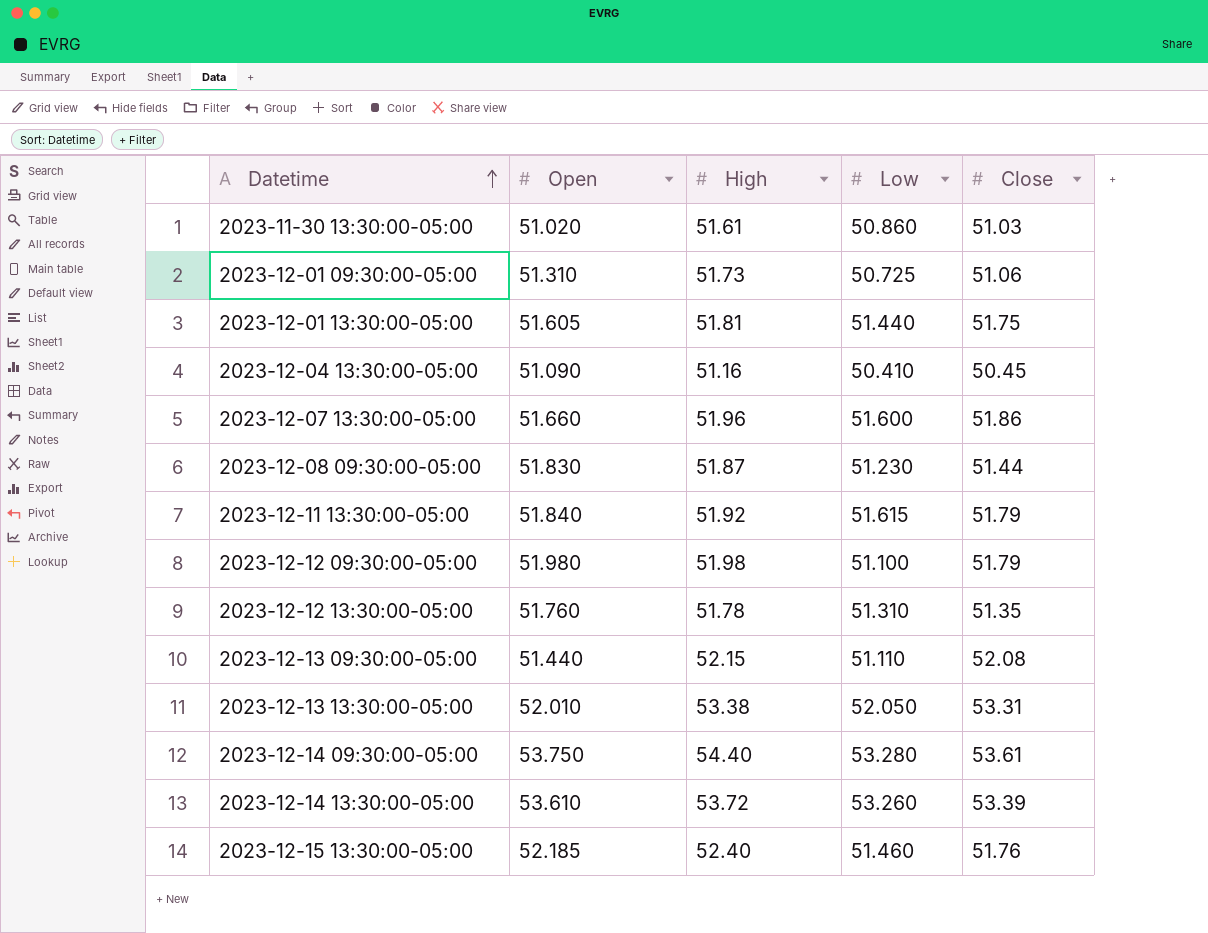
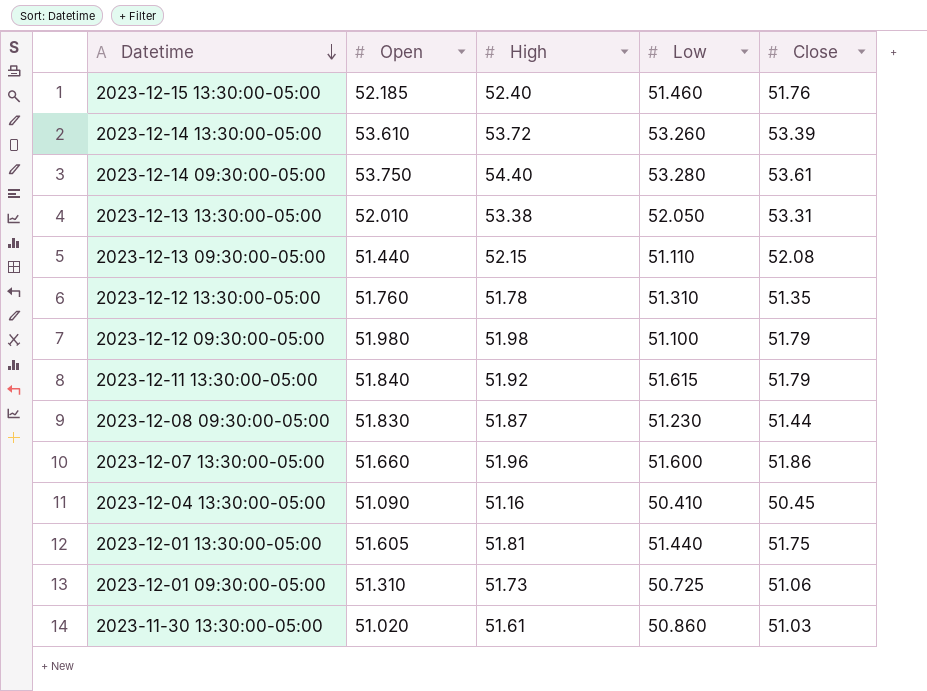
row order: Datetime ascending -> Datetime descending

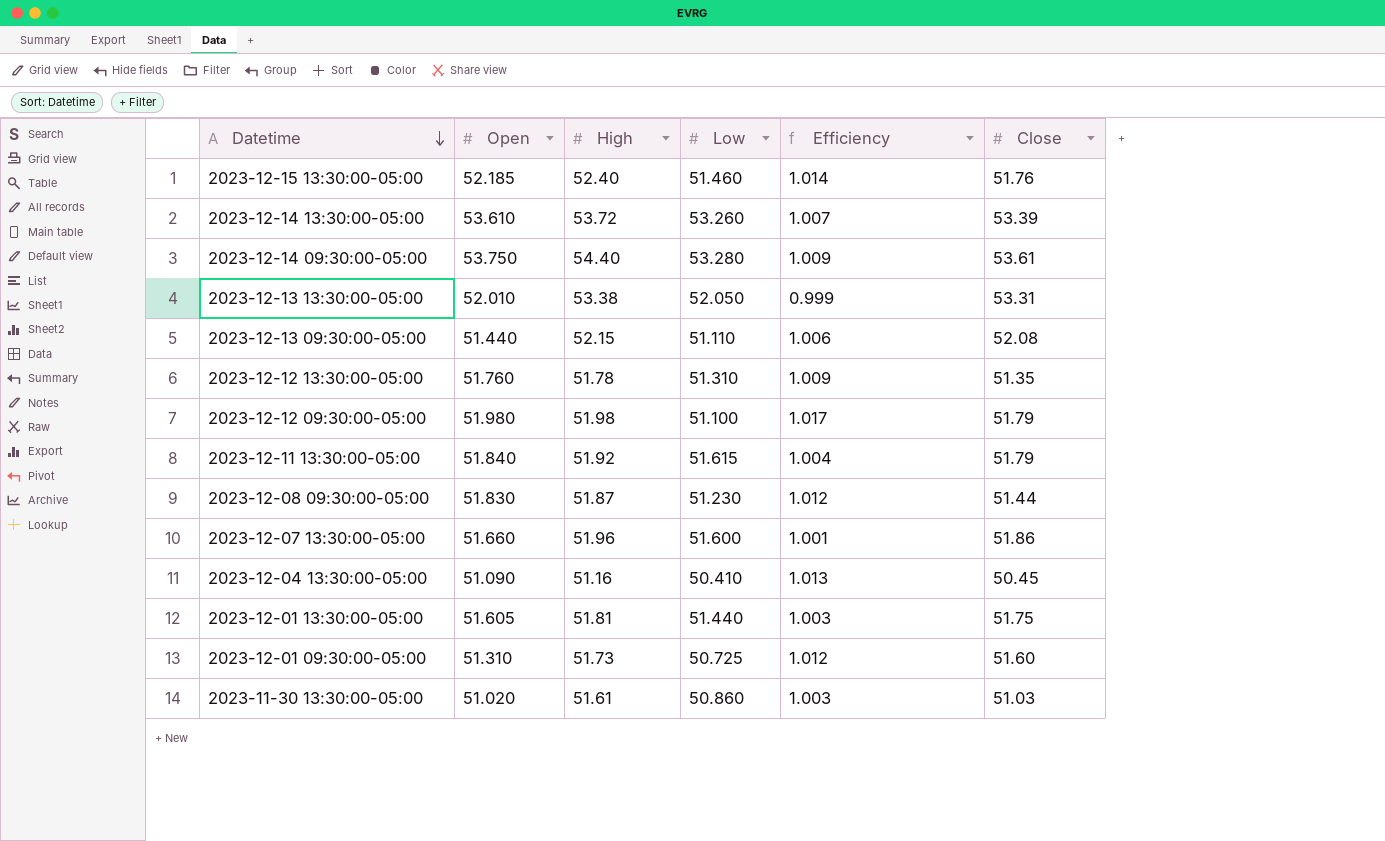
column Efficiency | formula: none -> [Open] / [Low]
2023-12-01 09:30:00-05:00 | Close: 51.06 -> 51.60

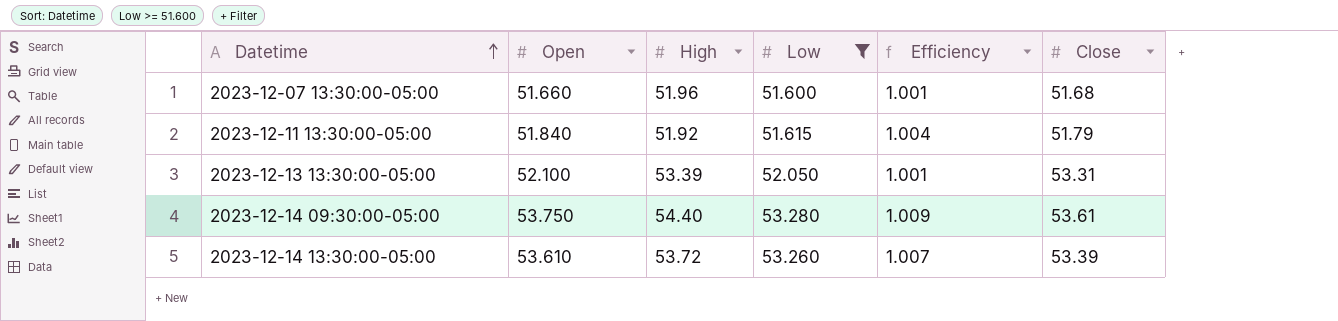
filter: none -> Low >= 51.600
row order: Datetime descending -> Datetime ascending
2023-12-07 13:30:00-05:00 | Close: 51.86 -> 51.68
2023-12-13 13:30:00-05:00 | Open: 52.010 -> 52.100
2023-12-13 13:30:00-05:00 | High: 53.38 -> 53.39
2023-12-13 13:30:00-05:00 | Efficiency: 0.999 -> 1.001

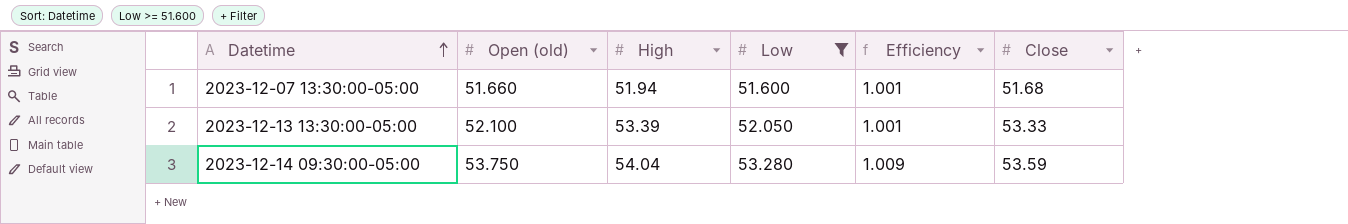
column name: Open -> Open (old)
row 2023-12-11 13:30:00-05:00: 51.840 | 51.92 | 51.615 | 1.004 | 51.79 -> none
row 2023-12-14 13:30:00-05:00: 53.610 | 53.72 | 53.260 | 1.007 | 53.39 -> none
2023-12-07 13:30:00-05:00 | High: 51.96 -> 51.94
2023-12-13 13:30:00-05:00 | Close: 53.31 -> 53.33
2023-12-14 09:30:00-05:00 | High: 54.40 -> 54.04
2023-12-14 09:30:00-05:00 | Close: 53.61 -> 53.59

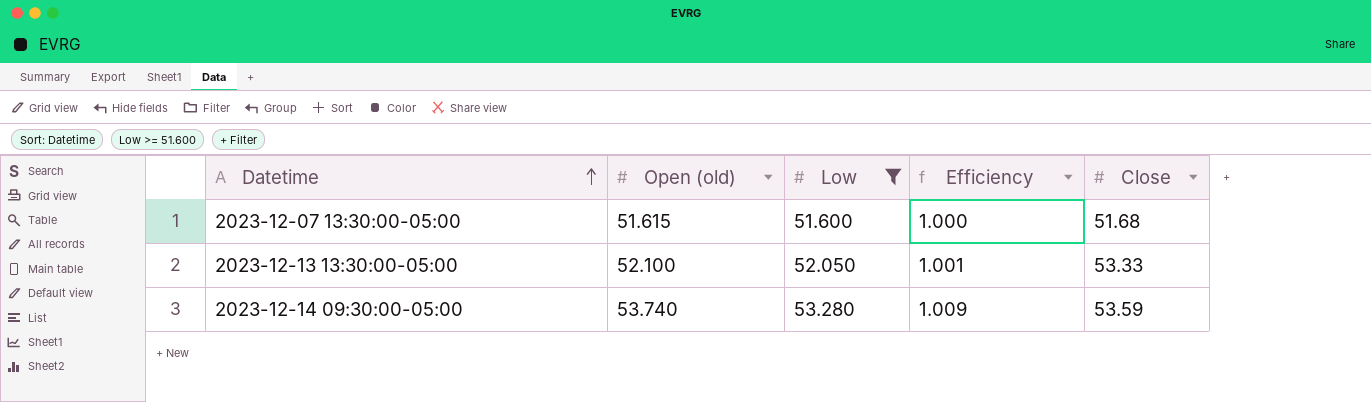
column High | position: 3 -> none
2023-12-07 13:30:00-05:00 | Open (old): 51.660 -> 51.615
2023-12-07 13:30:00-05:00 | Efficiency: 1.001 -> 1.000
2023-12-14 09:30:00-05:00 | Open (old): 53.750 -> 53.740

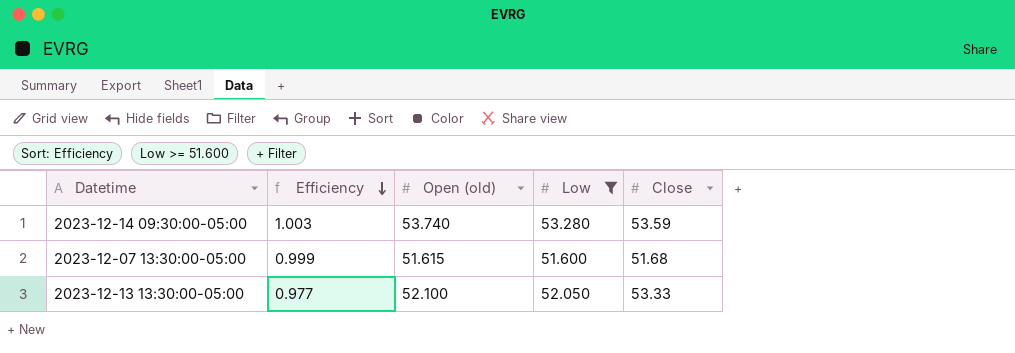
row order: Datetime ascending -> Efficiency descending
column Efficiency | formula: [Open (old)] / [Low] -> [Open (old)] / [Close]
column Efficiency | position: 4 -> 2

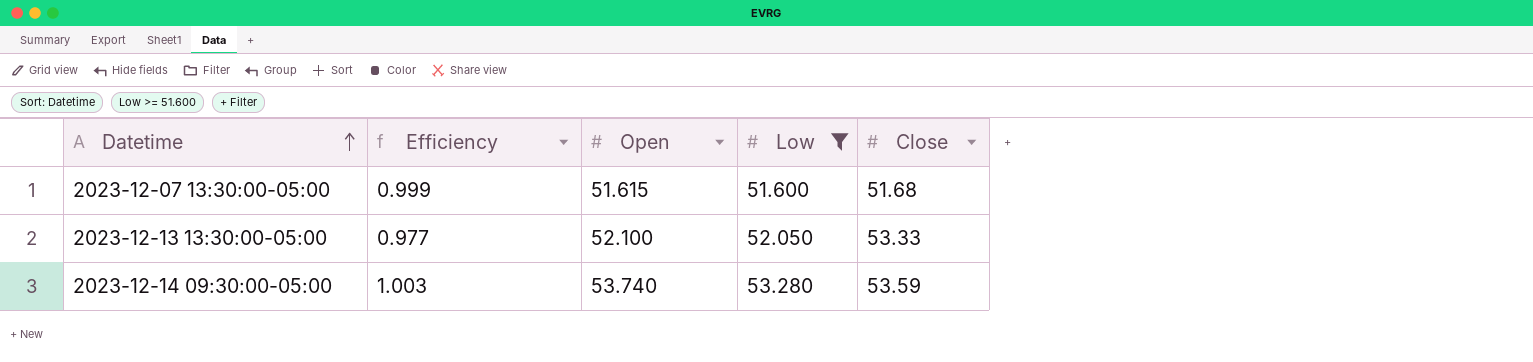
row order: Efficiency descending -> Datetime ascending
column name: Open (old) -> Open

